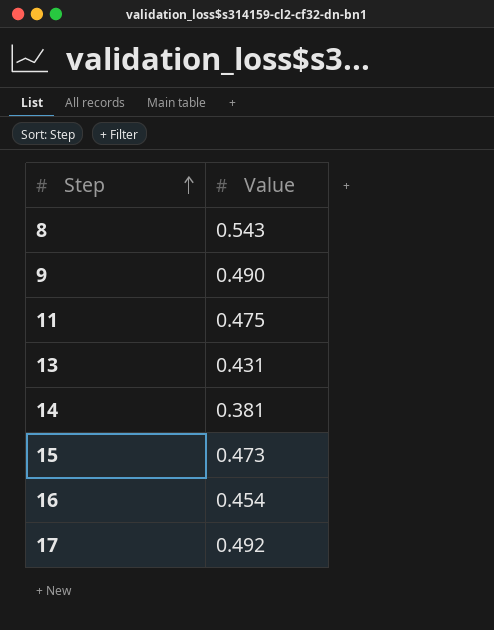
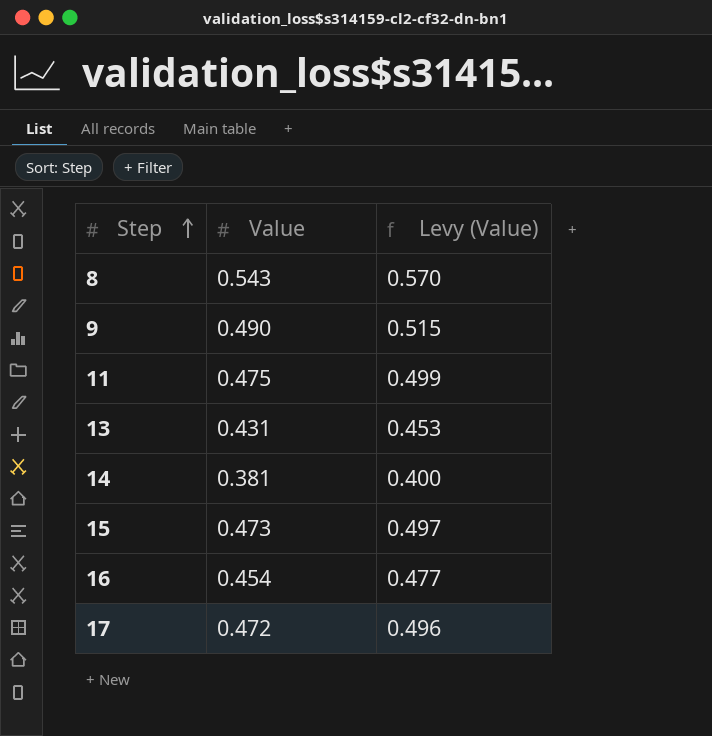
column Levy (Value) | formula: none -> [Value] * 1.05
17 | Value: 0.492 -> 0.472

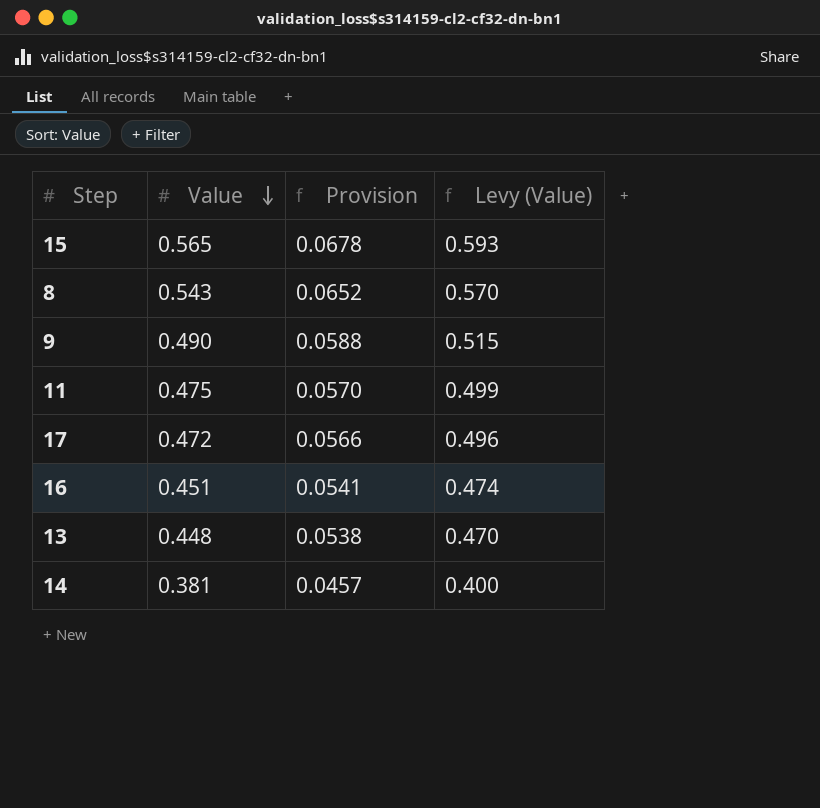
row order: Step ascending -> Value descending
column Provision | formula: none -> [Value] * 0.12
15 | Value: 0.473 -> 0.565
15 | Levy (Value): 0.497 -> 0.593
16 | Value: 0.454 -> 0.451
16 | Levy (Value): 0.477 -> 0.474
13 | Value: 0.431 -> 0.448
13 | Levy (Value): 0.453 -> 0.470

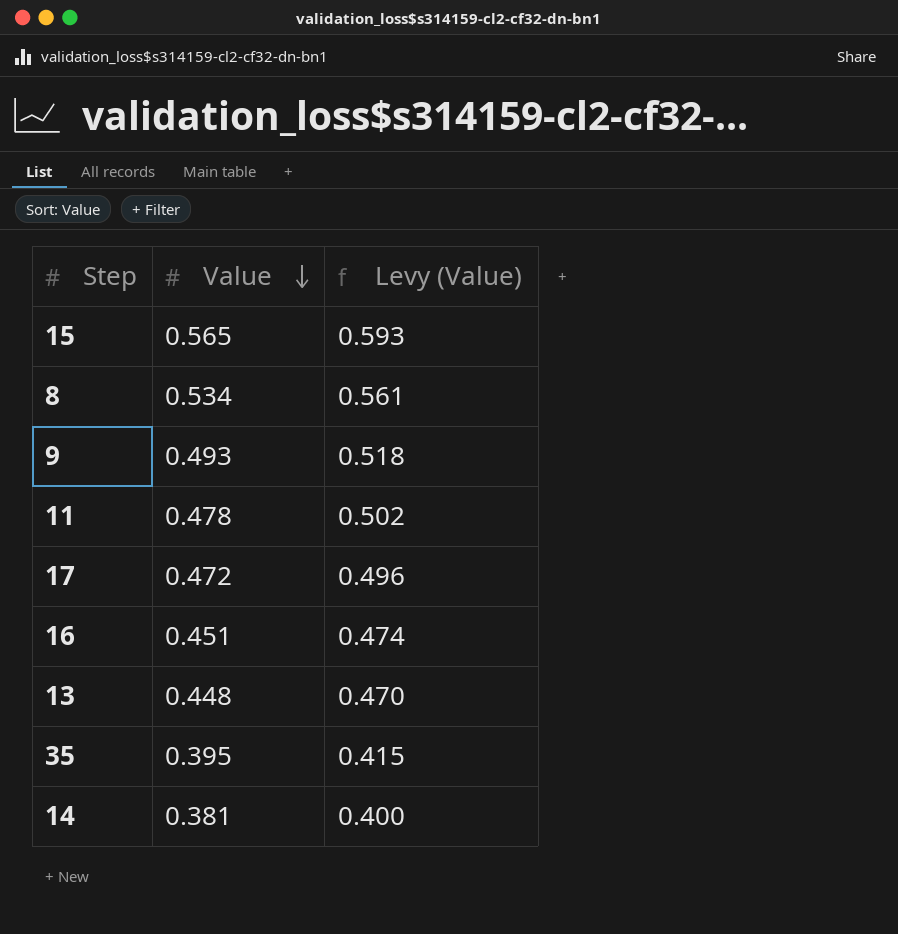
column Provision | formula: [Value] * 0.12 -> none
8 | Value: 0.543 -> 0.534
8 | Levy (Value): 0.570 -> 0.561
9 | Value: 0.490 -> 0.493
9 | Levy (Value): 0.515 -> 0.518
11 | Value: 0.475 -> 0.478
11 | Levy (Value): 0.499 -> 0.502
row 35: none -> 0.395 | 0.415

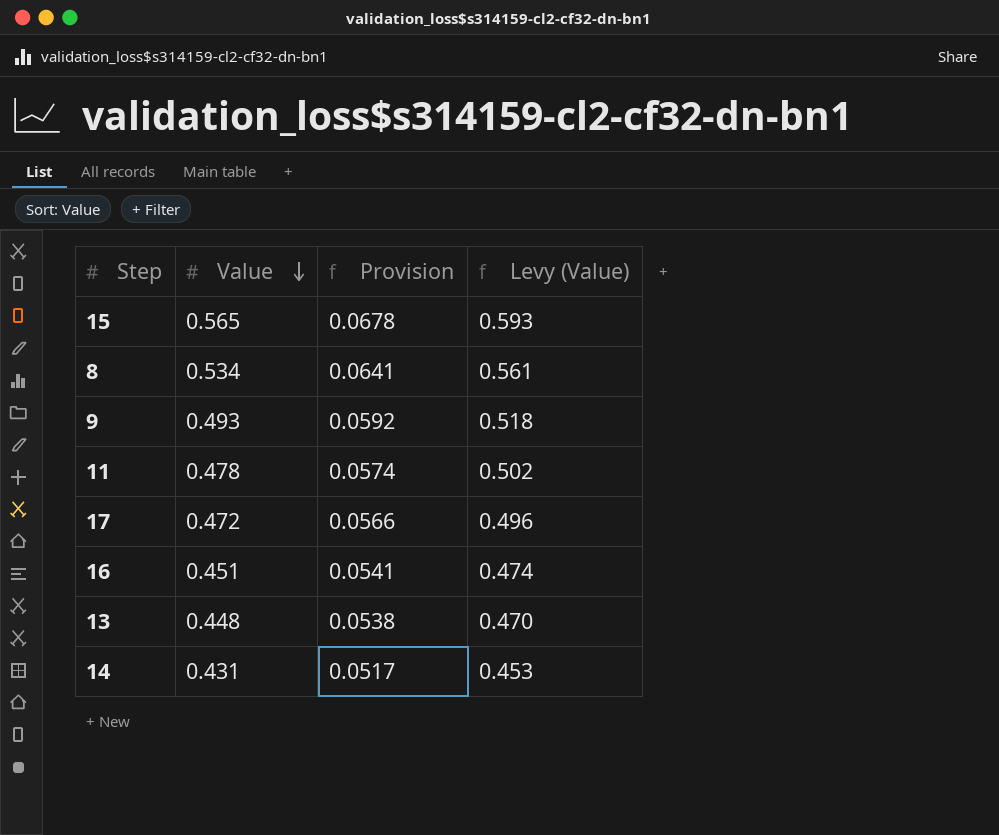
column Provision | formula: none -> [Value] * 0.12
row 35: 0.395 | 0.415 -> none
14 | Value: 0.381 -> 0.431
14 | Levy (Value): 0.400 -> 0.453

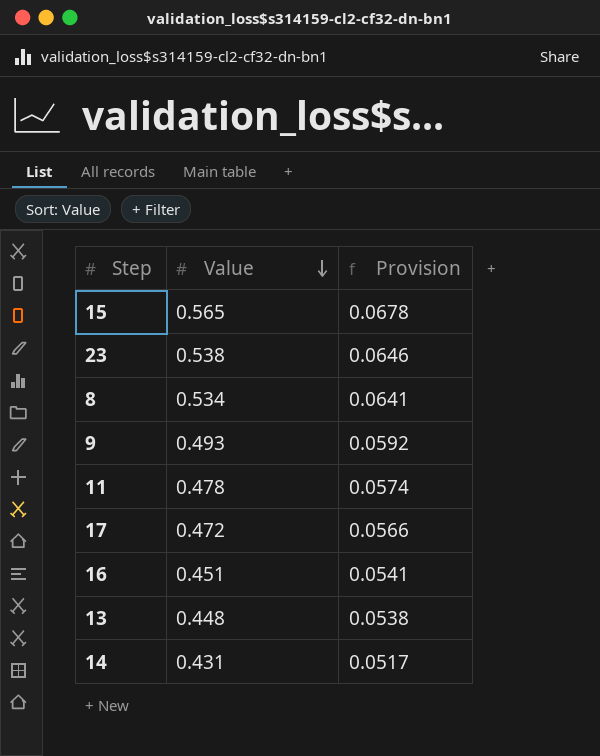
column Levy (Value) | formula: [Value] * 1.05 -> none
row 23: none -> 0.538 | 0.0646

